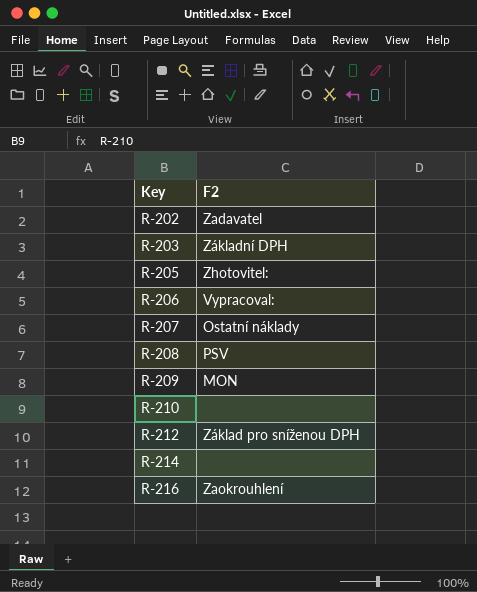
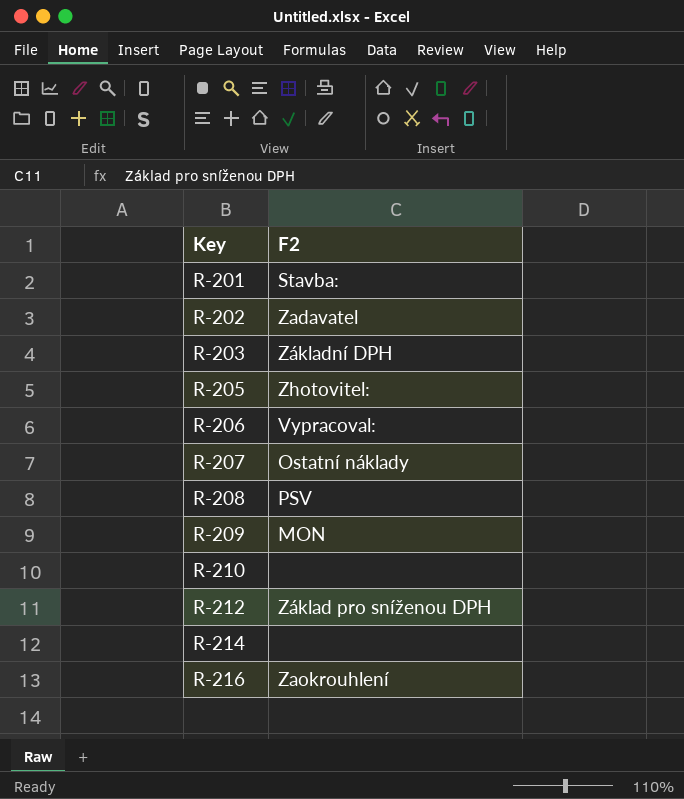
row R-201: none -> Stavba:

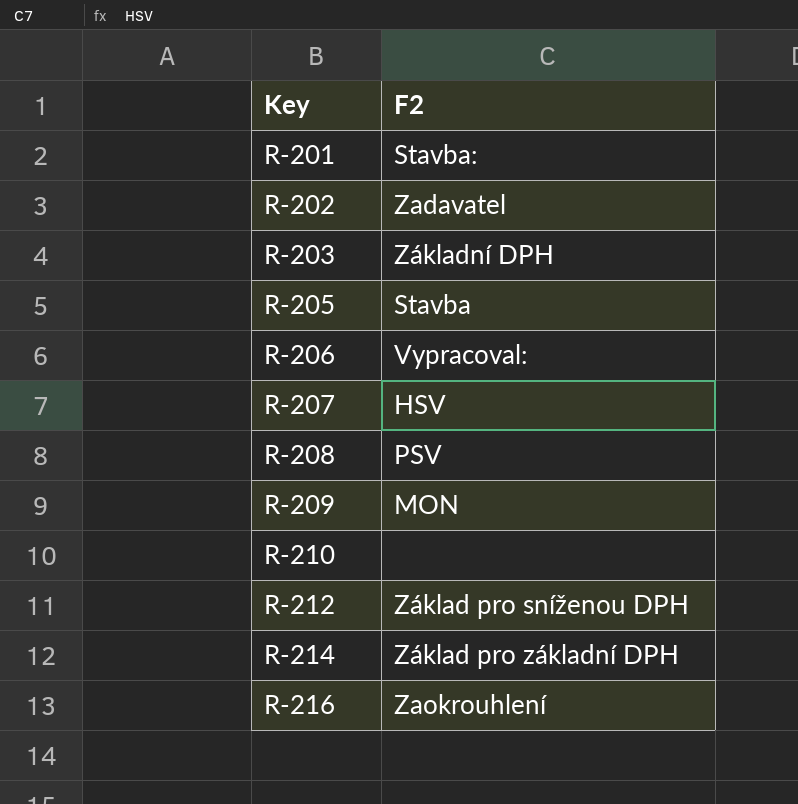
R-205 | F2: Zhotovitel: -> Stavba
R-207 | F2: Ostatní náklady -> HSV
R-214 | F2: none -> Základ pro základní DPH

